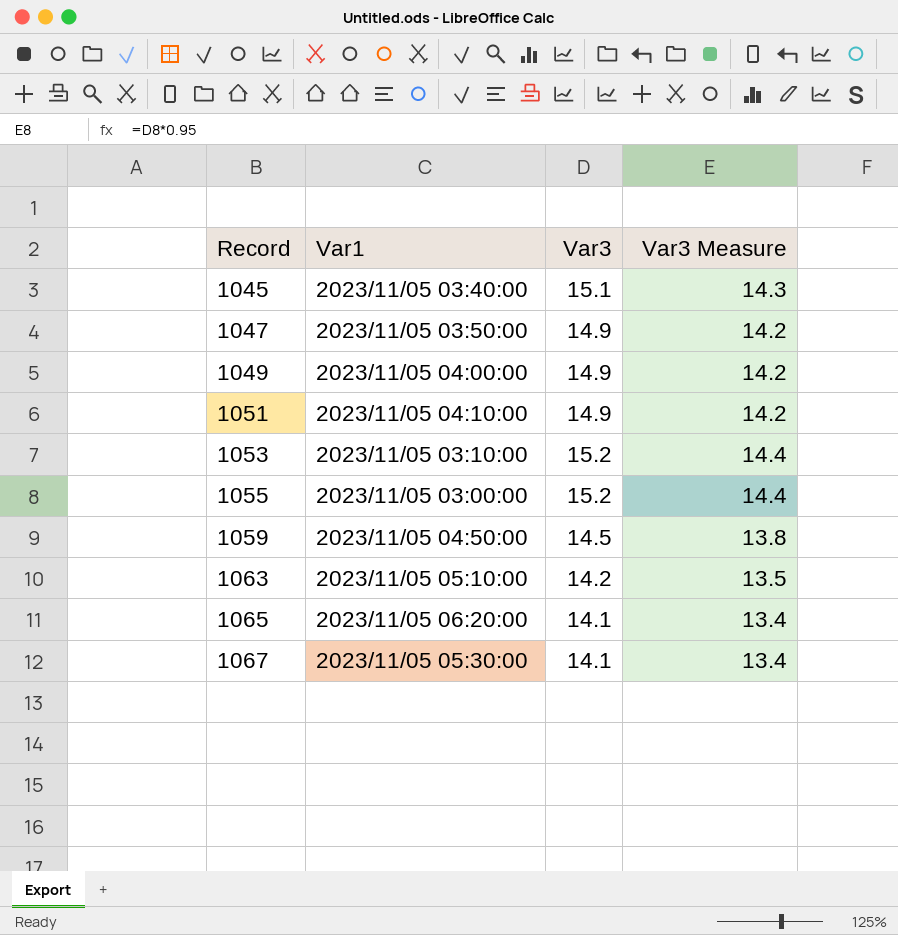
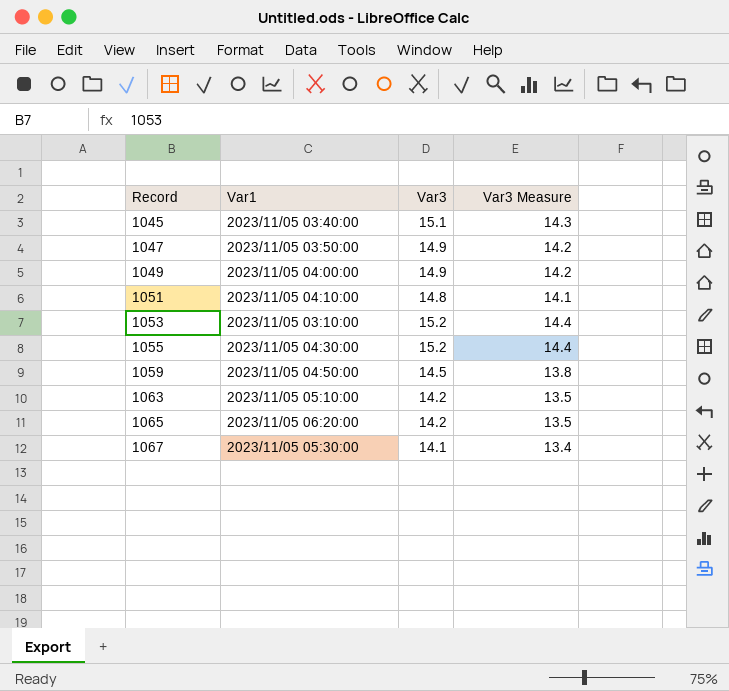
1051 | Var3: 14.9 -> 14.8
1051 | Var3 Measure: 14.2 -> 14.1
1055 | Var1: 2023/11/05 03:00:00 -> 2023/11/05 04:30:00
1065 | Var3: 14.1 -> 14.2
1065 | Var3 Measure: 13.4 -> 13.5

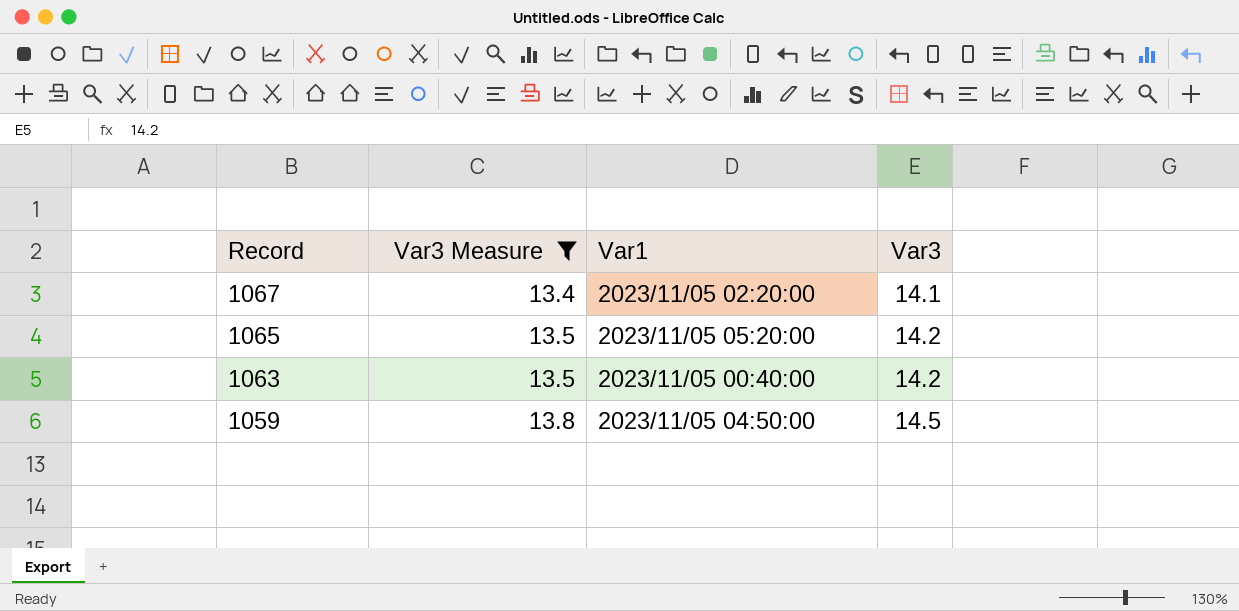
filter: none -> Var3 Measure <= 13.8
row order: Record ascending -> Record descending
column Var3 Measure | position: 4 -> 2
1067 | Var1: 2023/11/05 05:30:00 -> 2023/11/05 02:20:00
1065 | Var1: 2023/11/05 06:20:00 -> 2023/11/05 05:20:00
1063 | Var1: 2023/11/05 05:10:00 -> 2023/11/05 00:40:00

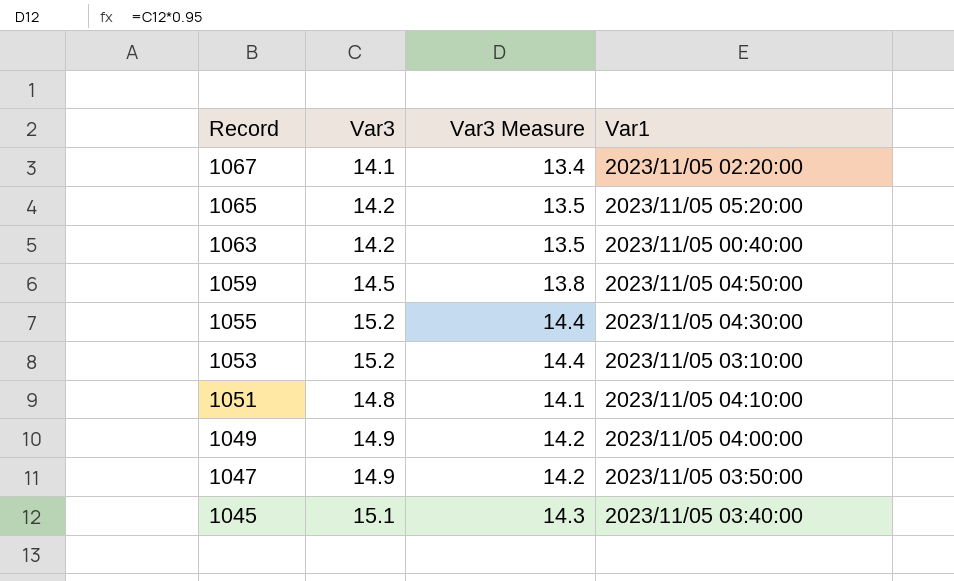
filter: Var3 Measure <= 13.8 -> none
column Var3 | position: 4 -> 2

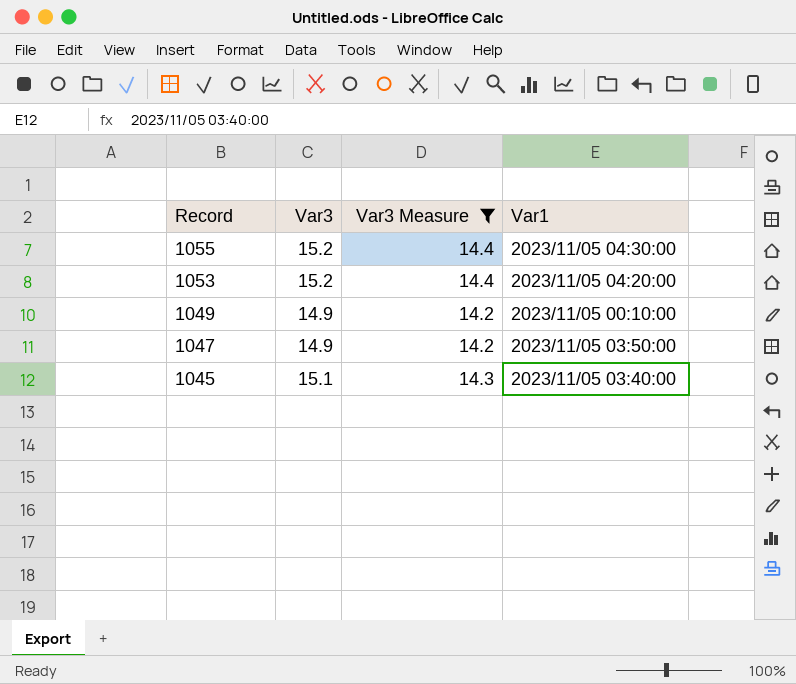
filter: none -> Var3 Measure >= 14.2
1053 | Var1: 2023/11/05 03:10:00 -> 2023/11/05 04:20:00
1049 | Var1: 2023/11/05 04:00:00 -> 2023/11/05 00:10:00

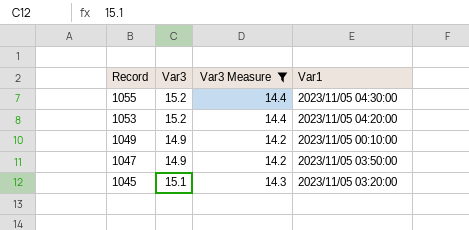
1045 | Var1: 2023/11/05 03:40:00 -> 2023/11/05 03:20:00

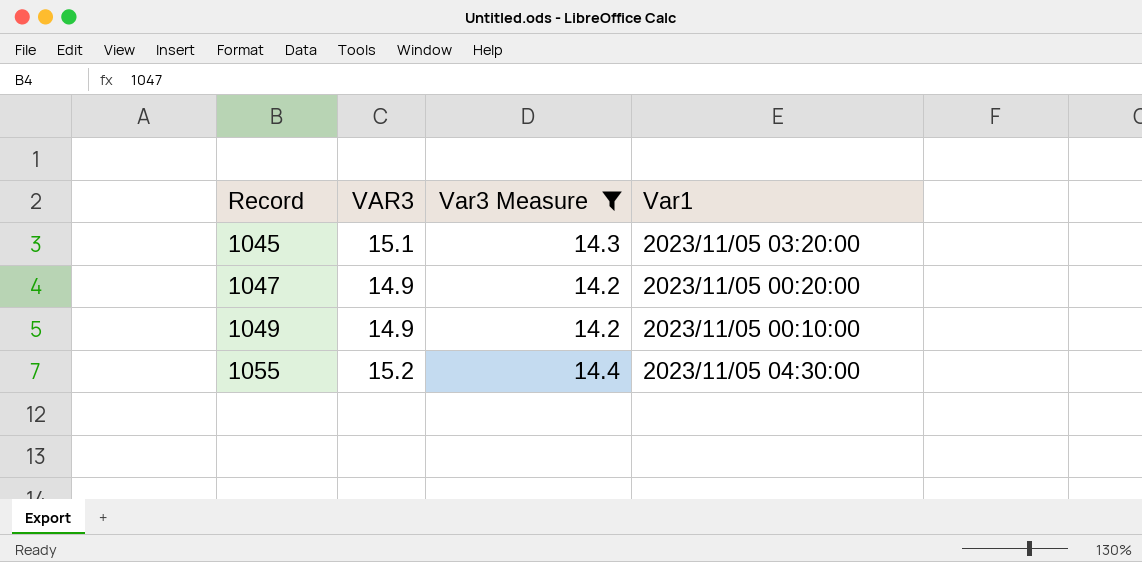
row order: Record descending -> Record ascending
column name: Var3 -> VAR3
row 1053: 15.2 | 14.4 | 2023/11/05 04:20:00 -> none
1047 | Var1: 2023/11/05 03:50:00 -> 2023/11/05 00:20:00

